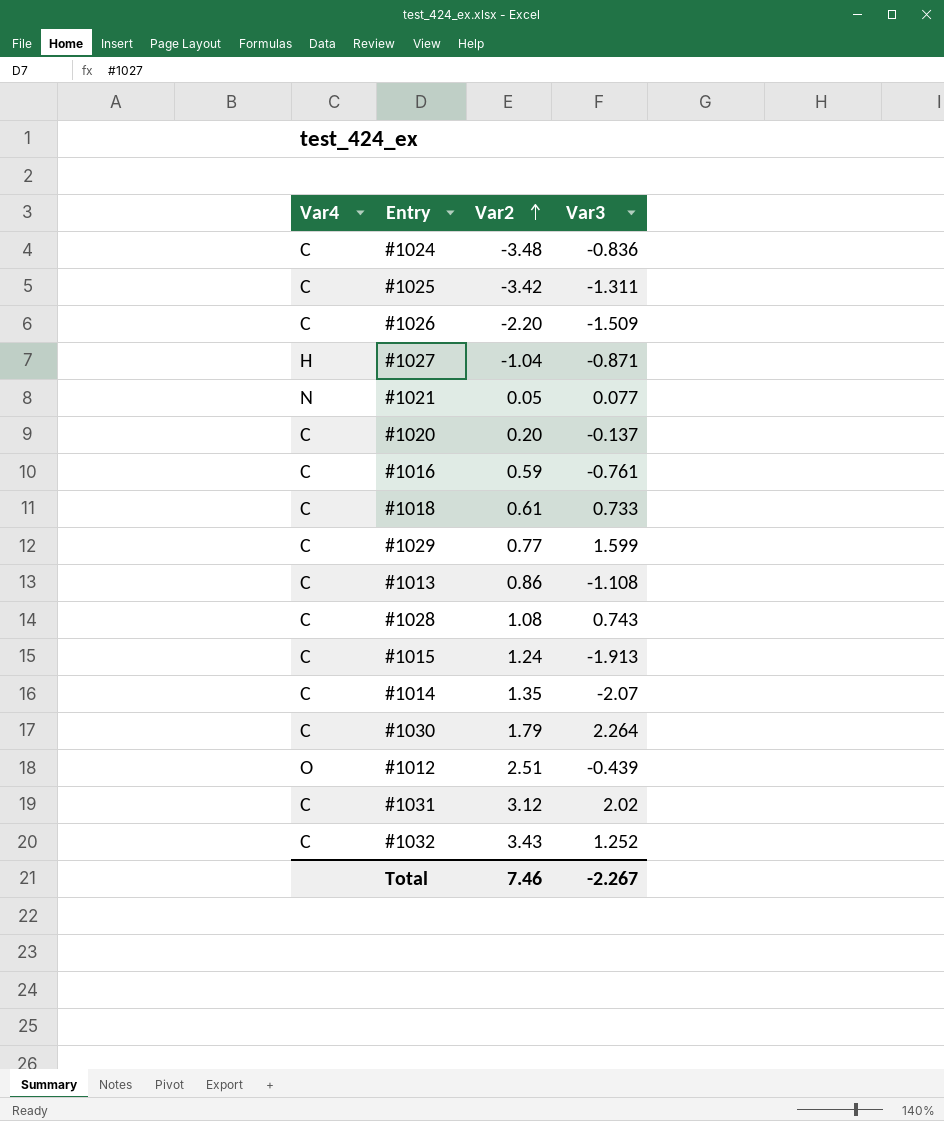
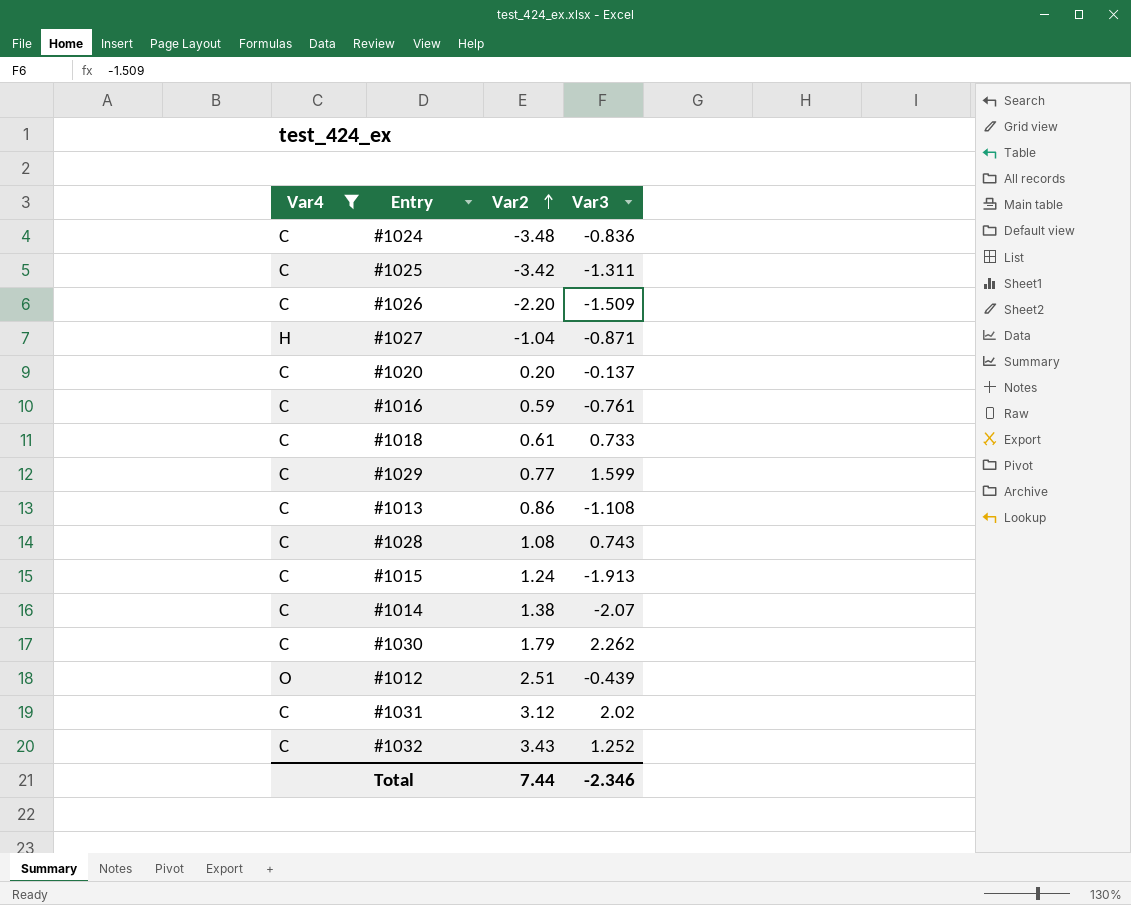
filter: none -> Var4 != N
#1014 | Var2: 1.35 -> 1.38
#1030 | Var3: 2.264 -> 2.262
Total | Var2: 7.46 -> 7.44
Total | Var3: -2.267 -> -2.346

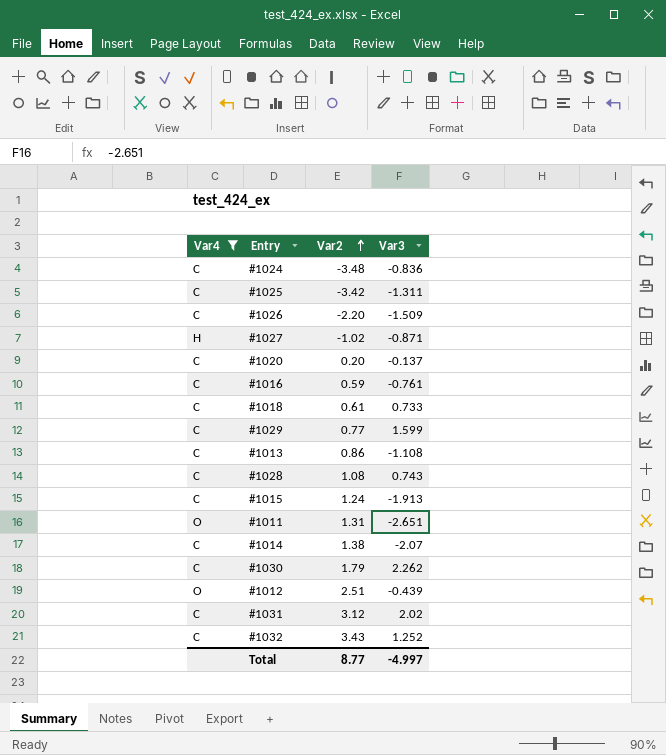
#1027 | Var2: -1.04 -> -1.02
row #1011: none -> O | 1.31 | -2.651
Total | Var2: 7.44 -> 8.77
Total | Var3: -2.346 -> -4.997

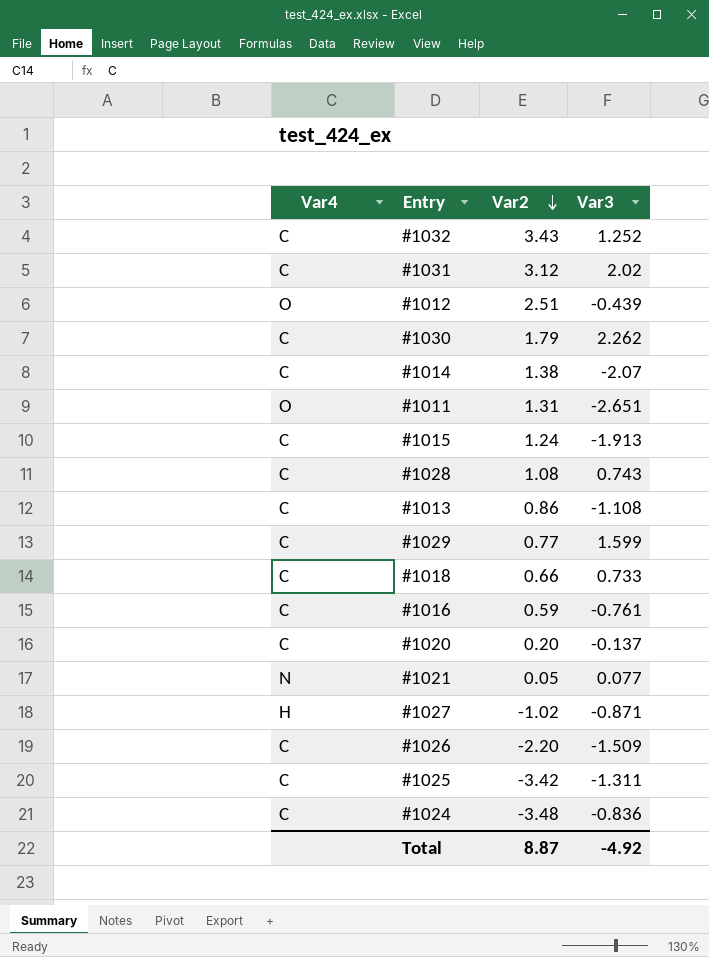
filter: Var4 != N -> none
row order: Var2 ascending -> Var2 descending
#1018 | Var2: 0.61 -> 0.66
Total | Var2: 8.77 -> 8.87
Total | Var3: -4.997 -> -4.92

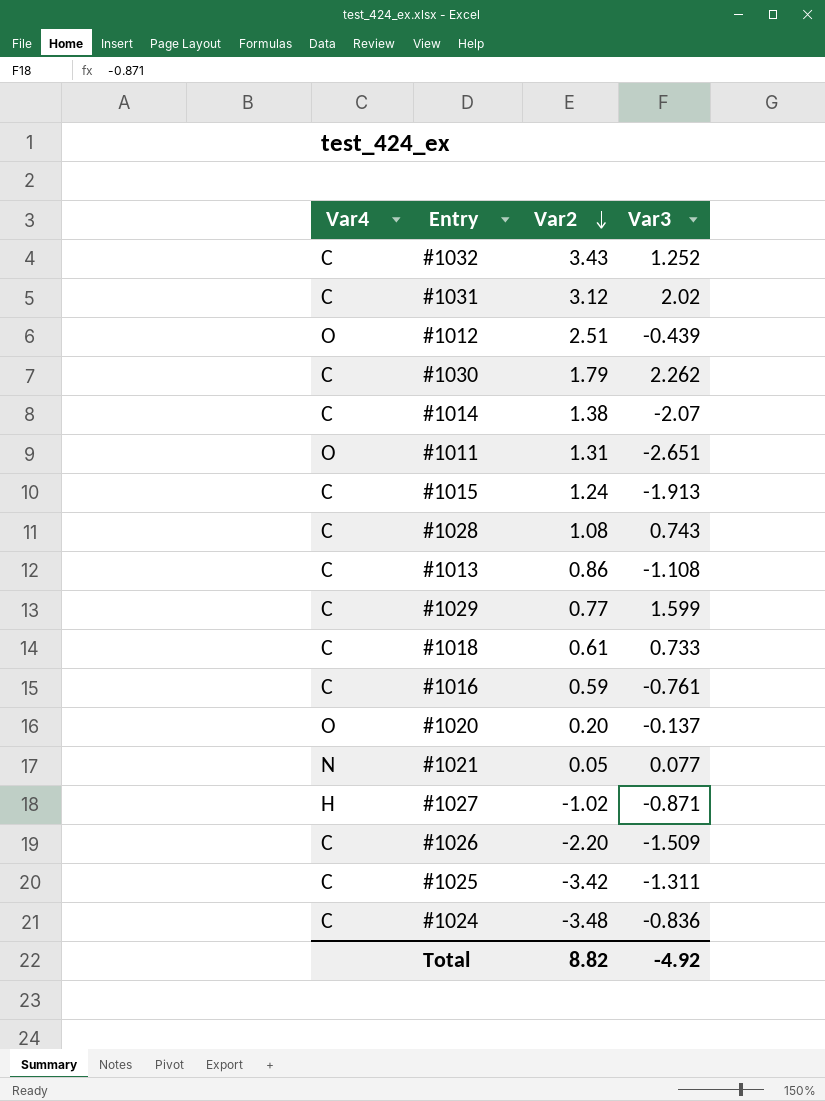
#1018 | Var2: 0.66 -> 0.61
#1020 | Var4: C -> O
Total | Var2: 8.87 -> 8.82

